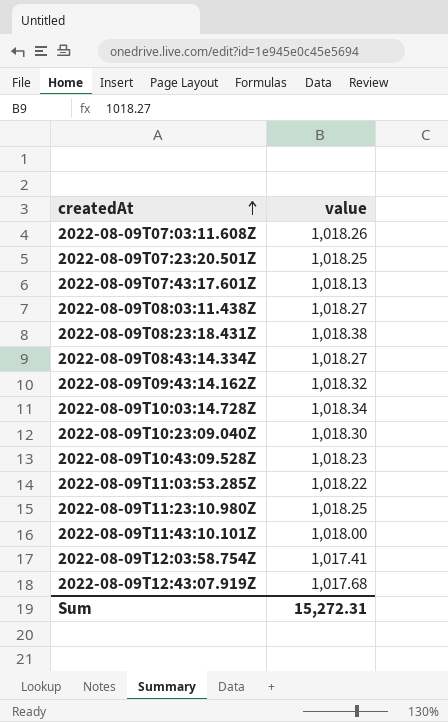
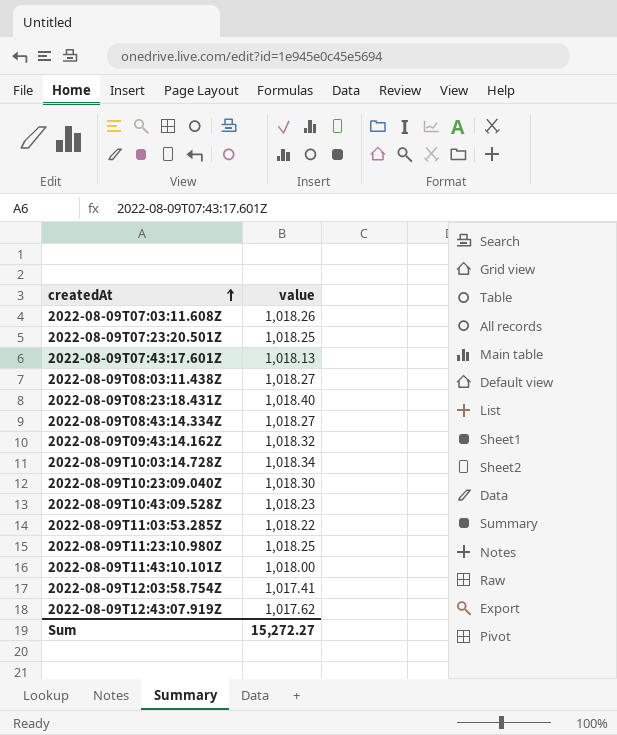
2022-08-09T08:23:18.431Z | value: 1,018.38 -> 1,018.40
2022-08-09T12:43:07.919Z | value: 1,017.68 -> 1,017.62
Sum | value: 15,272.31 -> 15,272.27

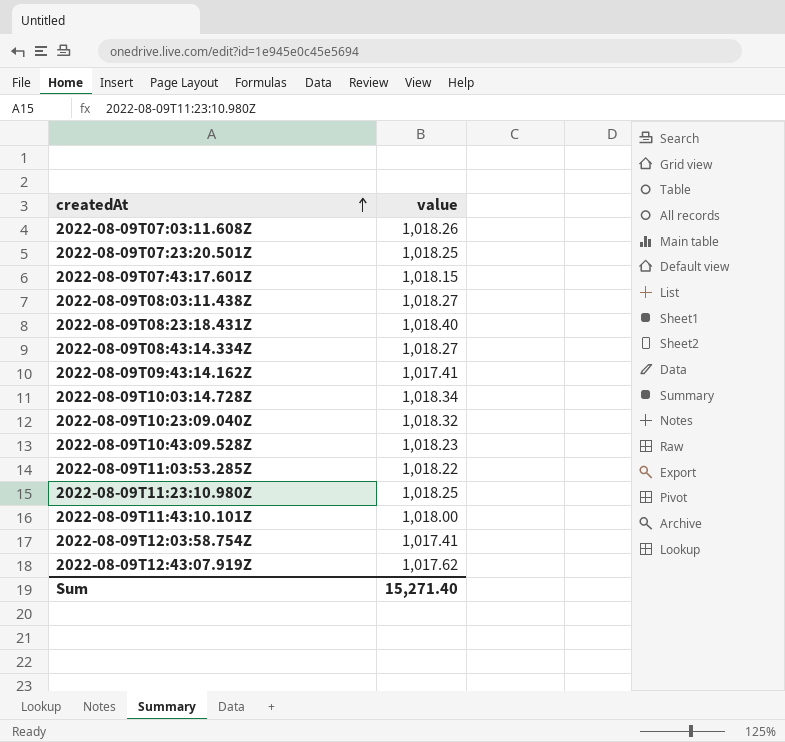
2022-08-09T07:43:17.601Z | value: 1,018.13 -> 1,018.15
2022-08-09T09:43:14.162Z | value: 1,018.32 -> 1,017.41
2022-08-09T10:23:09.040Z | value: 1,018.30 -> 1,018.32
Sum | value: 15,272.27 -> 15,271.40

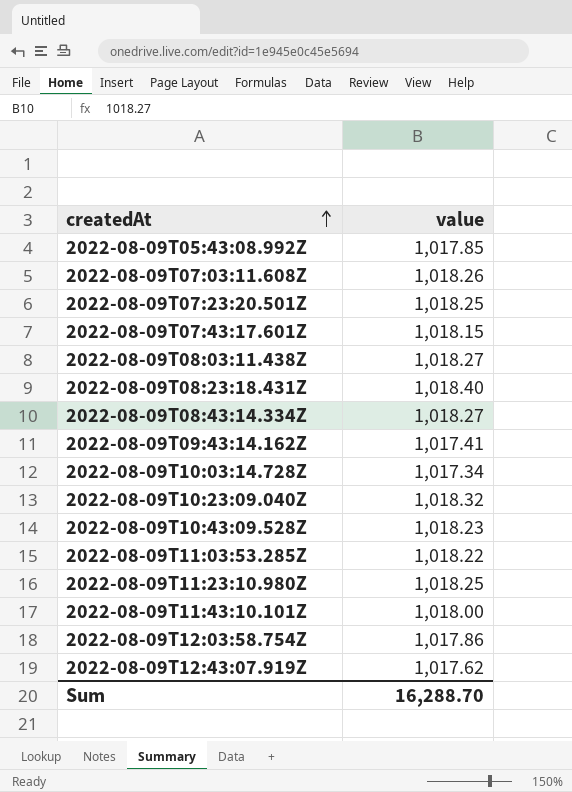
row 2022-08-09T05:43:08.992Z: none -> 1,017.85
2022-08-09T10:03:14.728Z | value: 1,018.34 -> 1,017.34
2022-08-09T12:03:58.754Z | value: 1,017.41 -> 1,017.86
Sum | value: 15,271.40 -> 16,288.70

